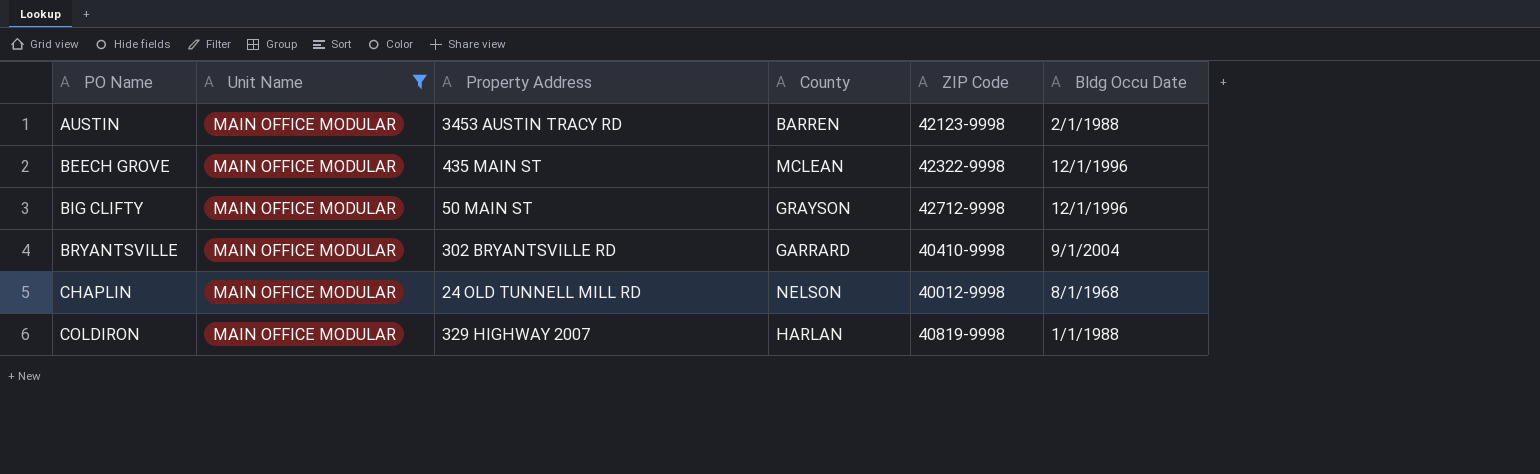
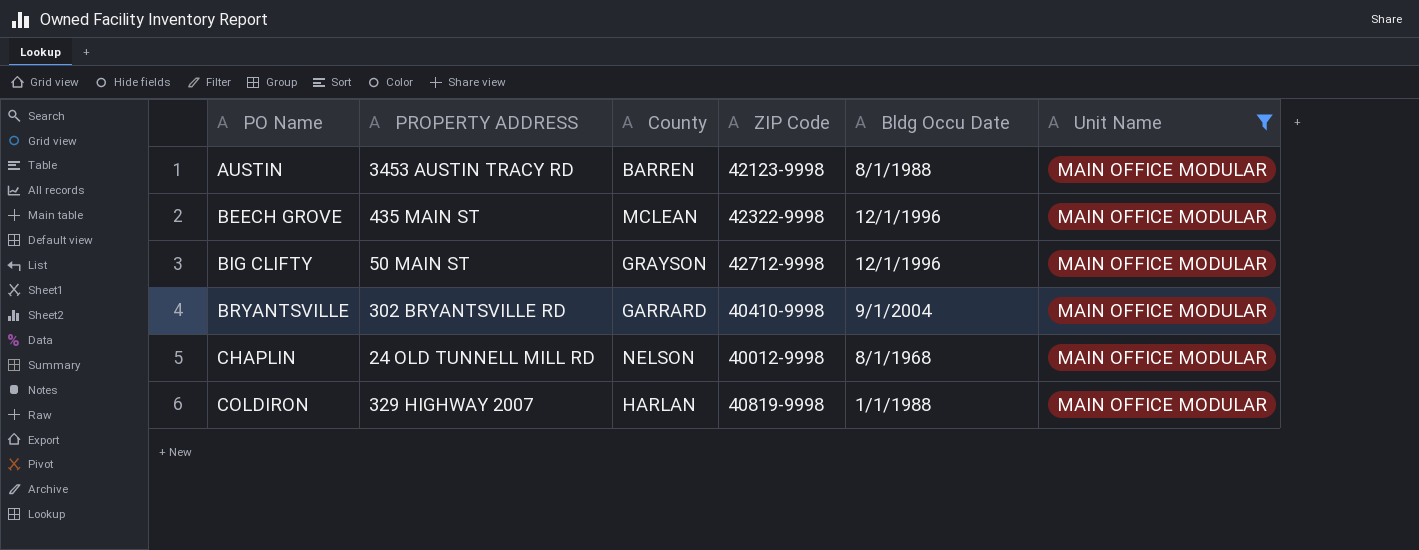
column name: Property Address -> PROPERTY ADDRESS
column Unit Name | position: 2 -> 6
AUSTIN | Bldg Occu Date: 2/1/1988 -> 8/1/1988

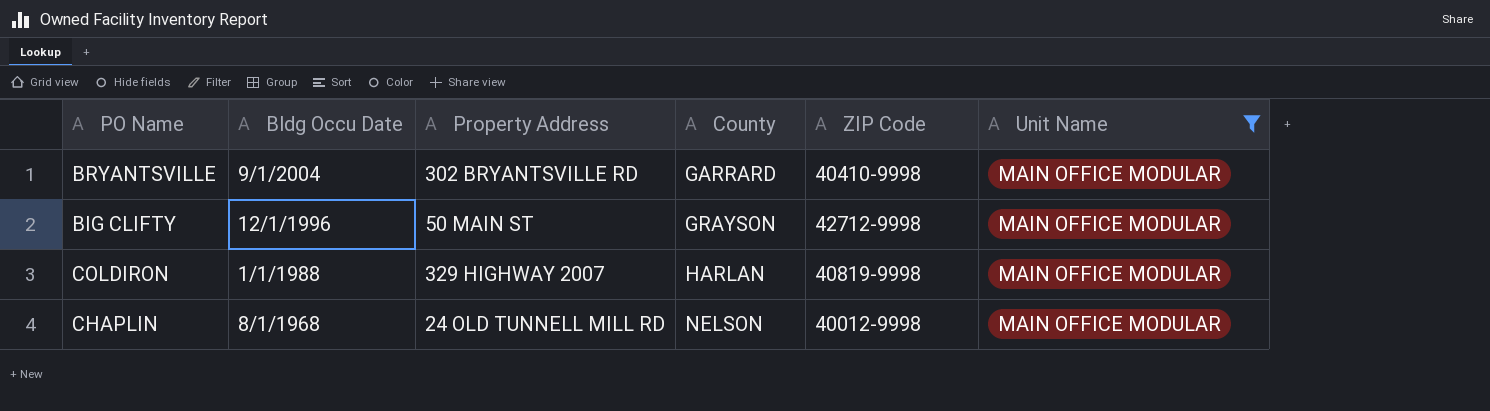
row order: PO Name ascending -> County ascending
column Bldg Occu Date | position: 5 -> 2
column name: PROPERTY ADDRESS -> Property Address
row AUSTIN: 3453 AUSTIN TRACY RD | BARREN | 42123-9998 | 8/1/1988 | MAIN OFFICE MODULAR -> none
row BEECH GROVE: 435 MAIN ST | MCLEAN | 42322-9998 | 12/1/1996 | MAIN OFFICE MODULAR -> none

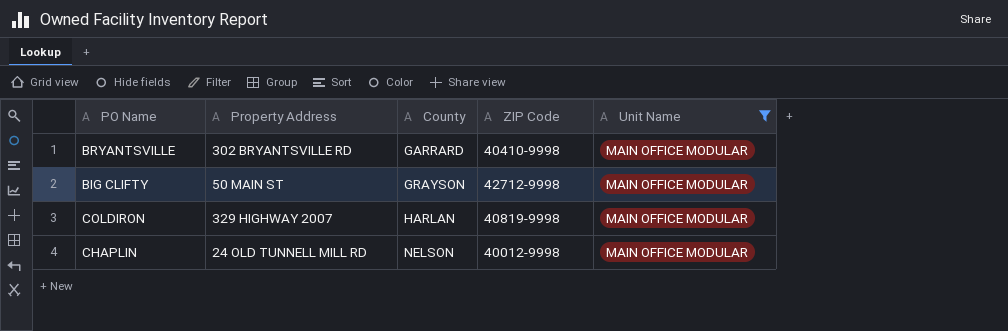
column Bldg Occu Date | position: 2 -> none

